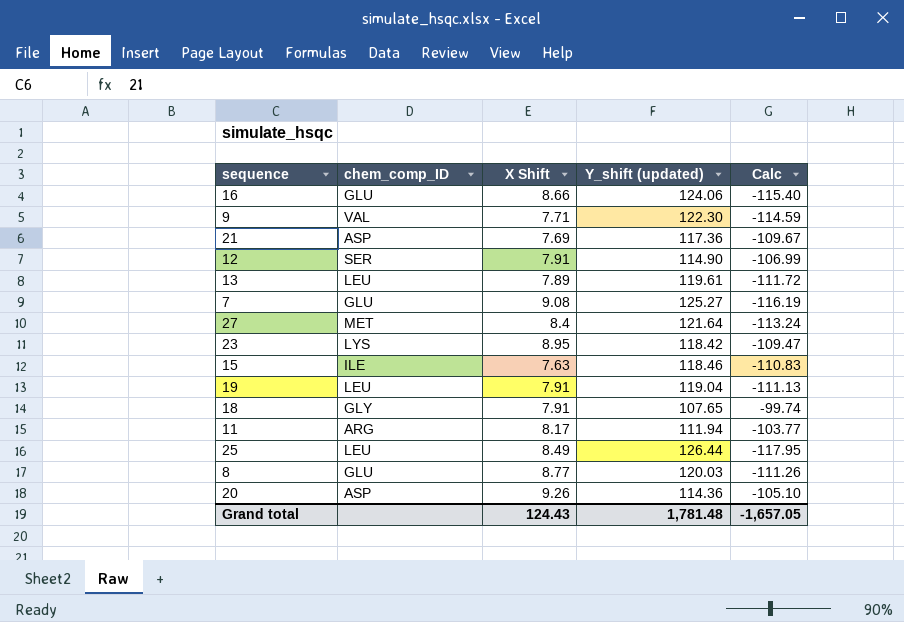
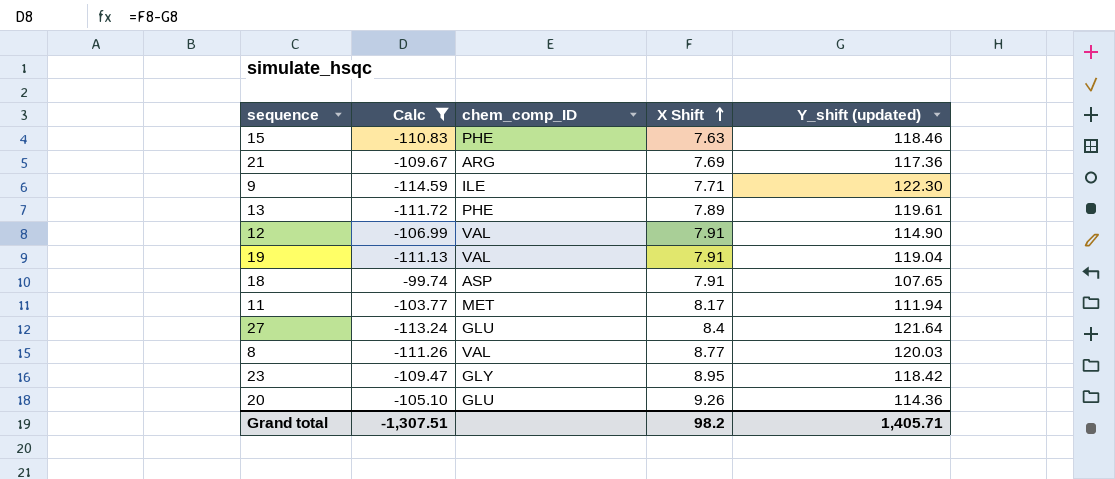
filter: none -> Calc >= -114.59
row order: none -> X Shift ascending
column Calc | position: 5 -> 2
15 | chem_comp_ID: ILE -> PHE
21 | chem_comp_ID: ASP -> ARG
9 | chem_comp_ID: VAL -> ILE
13 | chem_comp_ID: LEU -> PHE
12 | chem_comp_ID: SER -> VAL
19 | chem_comp_ID: LEU -> VAL
18 | chem_comp_ID: GLY -> ASP
11 | chem_comp_ID: ARG -> MET
27 | chem_comp_ID: MET -> GLU
8 | chem_comp_ID: GLU -> VAL
23 | chem_comp_ID: LYS -> GLY
20 | chem_comp_ID: ASP -> GLU
Grand total | Calc: -1,657.05 -> -1,307.51
Grand total | X Shift: 124.43 -> 98.2
Grand total | Y_shift (updated): 1,781.48 -> 1,405.71

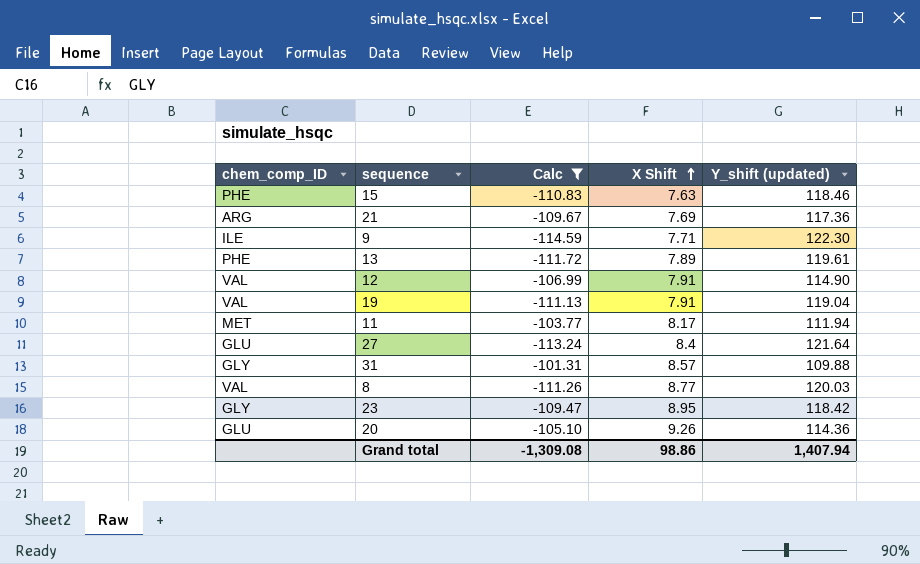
column chem_comp_ID | position: 3 -> 1
row 18: -99.74 | ASP | 7.91 | 107.65 -> none
row 31: none -> GLY | -101.31 | 8.57 | 109.88
Grand total | Calc: -1,307.51 -> -1,309.08
Grand total | X Shift: 98.2 -> 98.86
Grand total | Y_shift (updated): 1,405.71 -> 1,407.94

